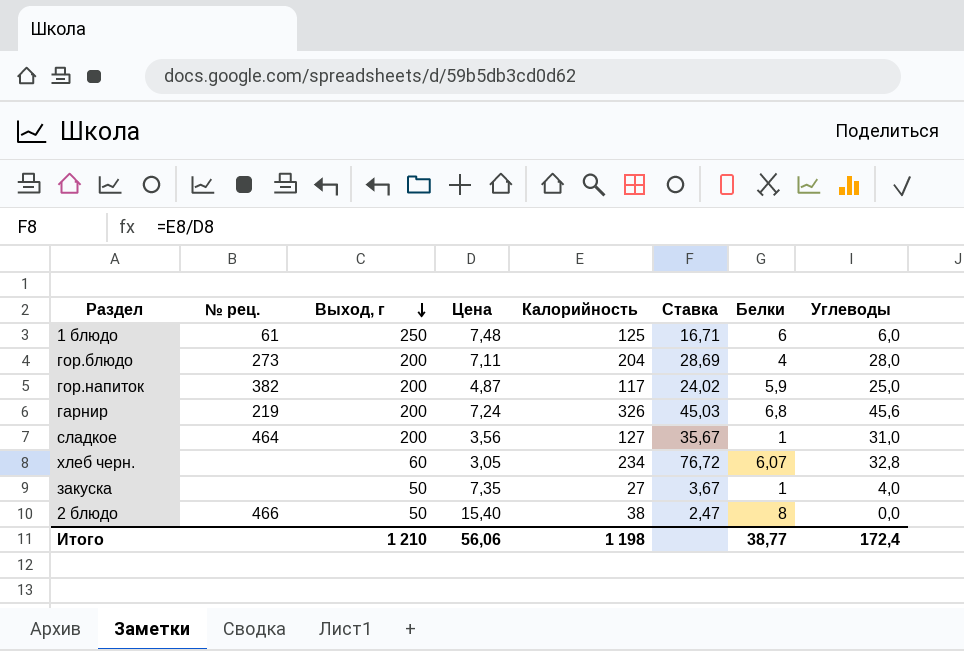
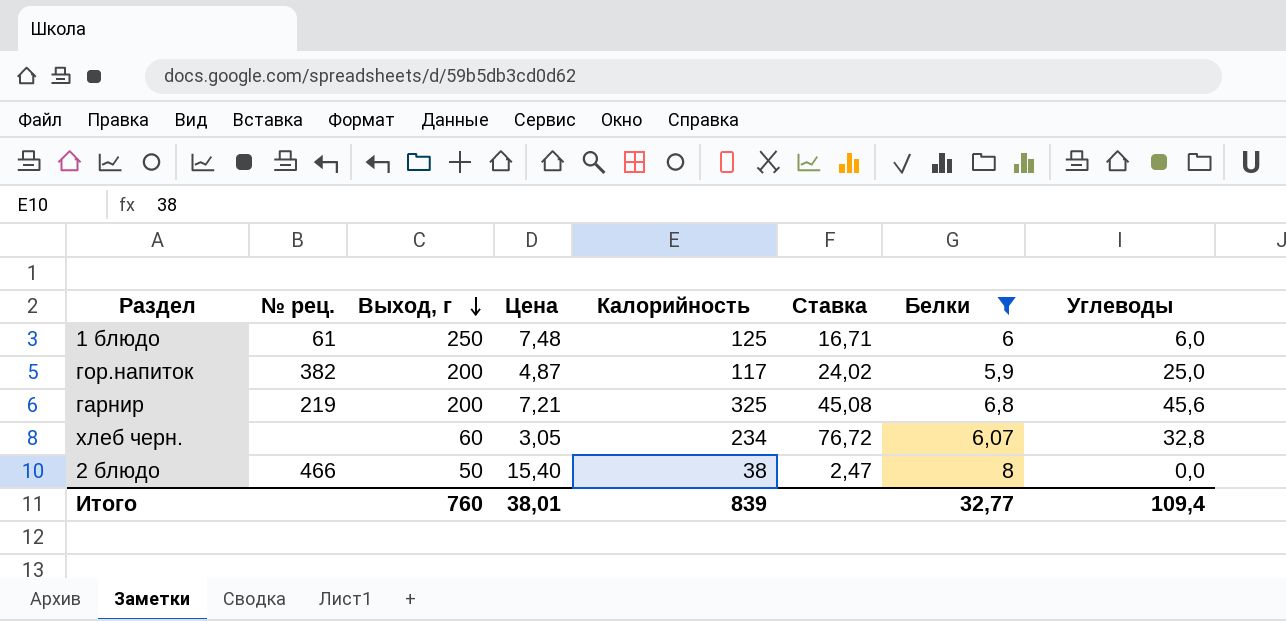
filter: none -> Белки >= 5,9
гарнир | Цена: 7,24 -> 7,21
гарнир | Калорийность: 326 -> 325
гарнир | Ставка: 45,03 -> 45,08
Итого | Выход, г: 1 210 -> 760
Итого | Цена: 56,06 -> 38,01
Итого | Калорийность: 1 198 -> 839
Итого | Белки: 38,77 -> 32,77
Итого | Углеводы: 172,4 -> 109,4

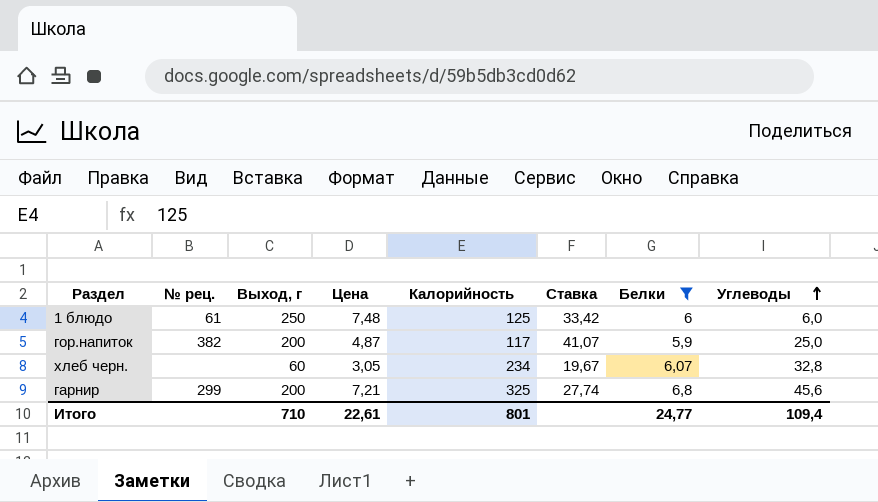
row order: Выход, г descending -> Углеводы ascending
column Ставка | formula: [Калорийность] / [Цена] -> [Выход, г] / [Цена]
row 2 блюдо: 466 | 50 | 15,40 | 38 | 2,47 | 8 | 0,0 -> none
гарнир | № рец.: 219 -> 299
Итого | Выход, г: 760 -> 710
Итого | Цена: 38,01 -> 22,61
Итого | Калорийность: 839 -> 801
Итого | Белки: 32,77 -> 24,77

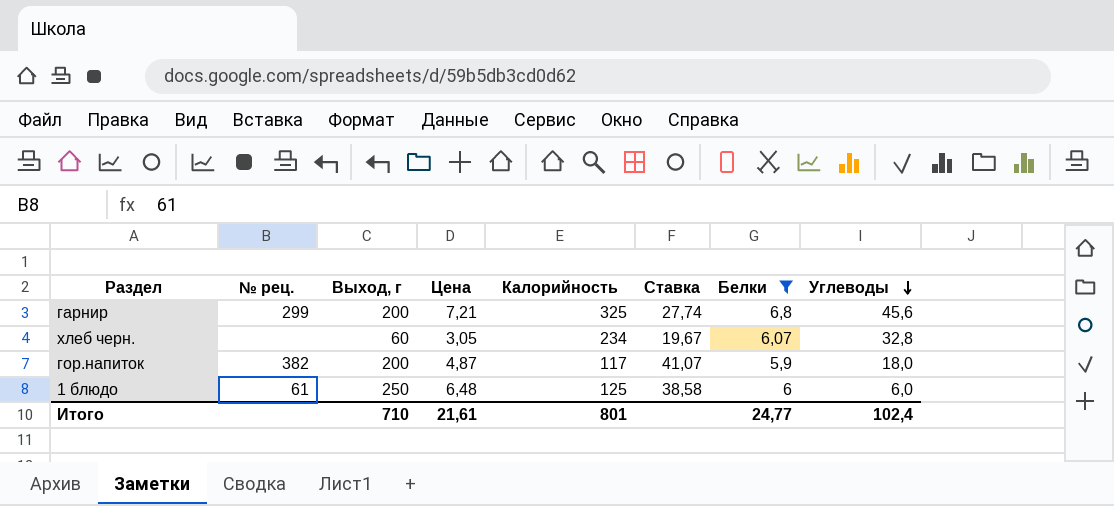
row order: Углеводы ascending -> Углеводы descending
гор.напиток | Углеводы: 25,0 -> 18,0
1 блюдо | Цена: 7,48 -> 6,48
1 блюдо | Ставка: 33,42 -> 38,58
Итого | Цена: 22,61 -> 21,61
Итого | Углеводы: 109,4 -> 102,4

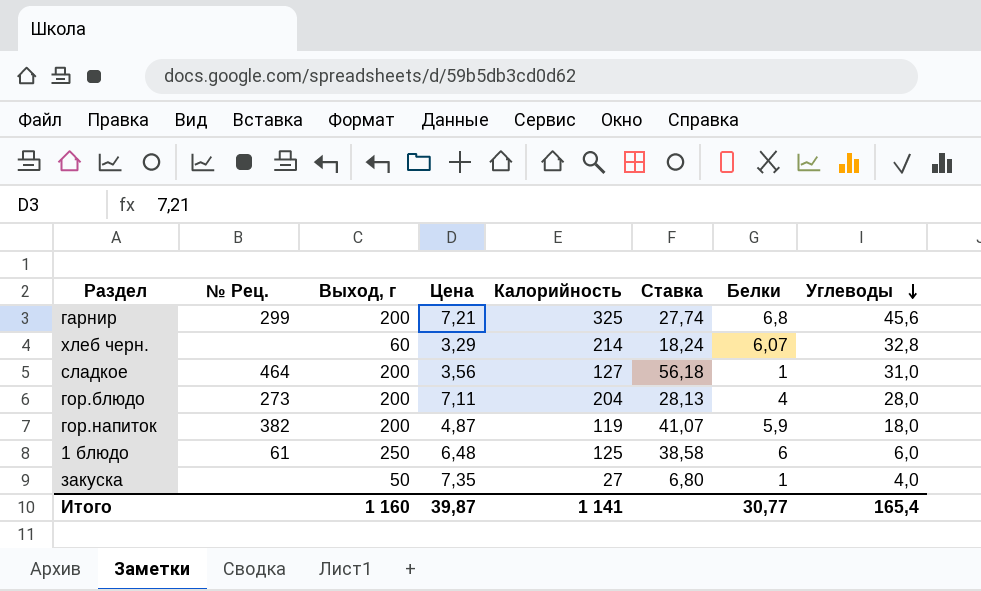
filter: Белки >= 5,9 -> none
column name: № рец. -> № Рец.
хлеб черн. | Цена: 3,05 -> 3,29
хлеб черн. | Калорийность: 234 -> 214
хлеб черн. | Ставка: 19,67 -> 18,24
гор.напиток | Калорийность: 117 -> 119
Итого | Выход, г: 710 -> 1 160
Итого | Цена: 21,61 -> 39,87
Итого | Калорийность: 801 -> 1 141
Итого | Белки: 24,77 -> 30,77
Итого | Углеводы: 102,4 -> 165,4

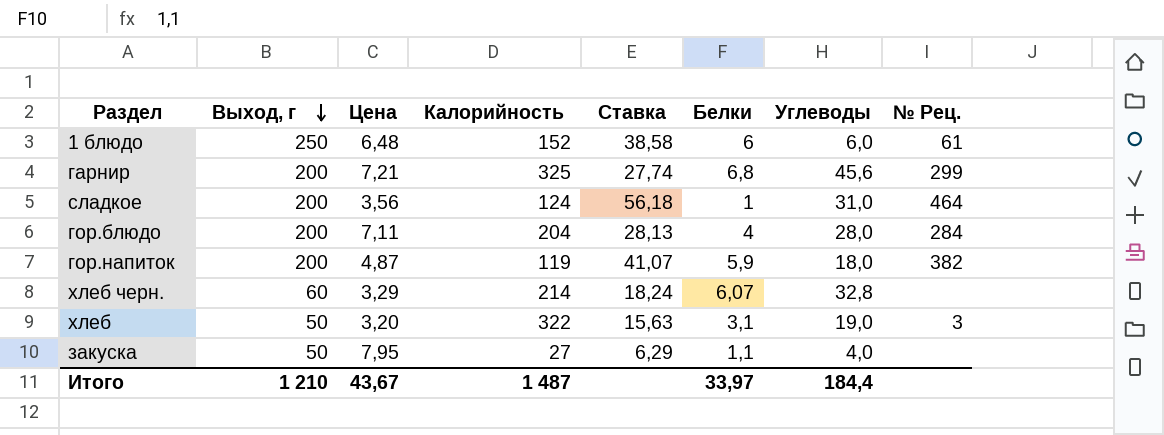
row order: Углеводы descending -> Выход, г descending
column № Рец. | position: 2 -> 8
1 блюдо | Калорийность: 125 -> 152
сладкое | Калорийность: 127 -> 124
гор.блюдо | № Рец.: 273 -> 284
row хлеб: none -> 50 | 3,20 | 322 | 15,63 | 3,1 | 19,0 | 3
закуска | Цена: 7,35 -> 7,95
закуска | Ставка: 6,80 -> 6,29
закуска | Белки: 1 -> 1,1
Итого | Выход, г: 1 160 -> 1 210
Итого | Цена: 39,87 -> 43,67
Итого | Калорийность: 1 141 -> 1 487
Итого | Белки: 30,77 -> 33,97
Итого | Углеводы: 165,4 -> 184,4

